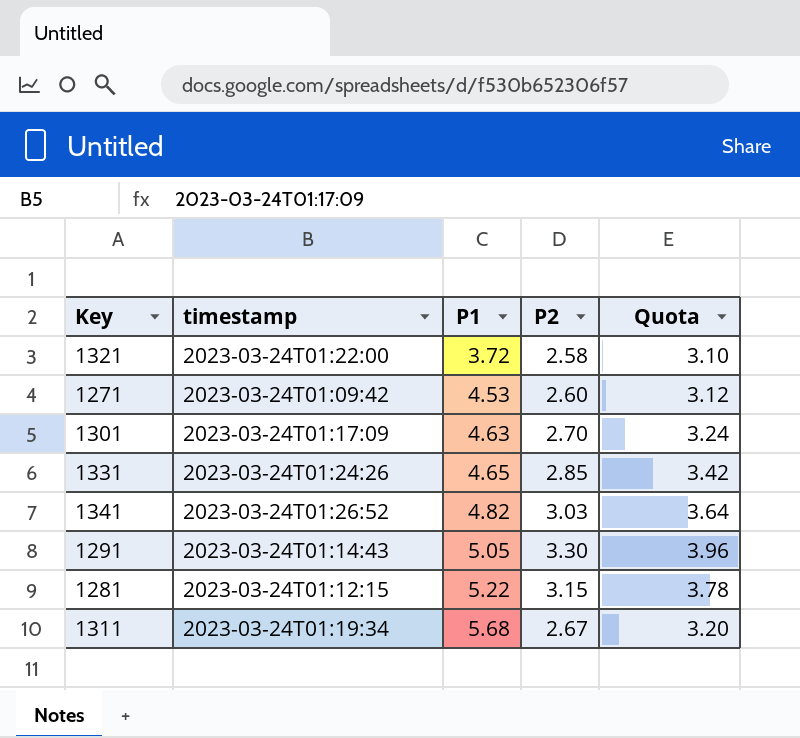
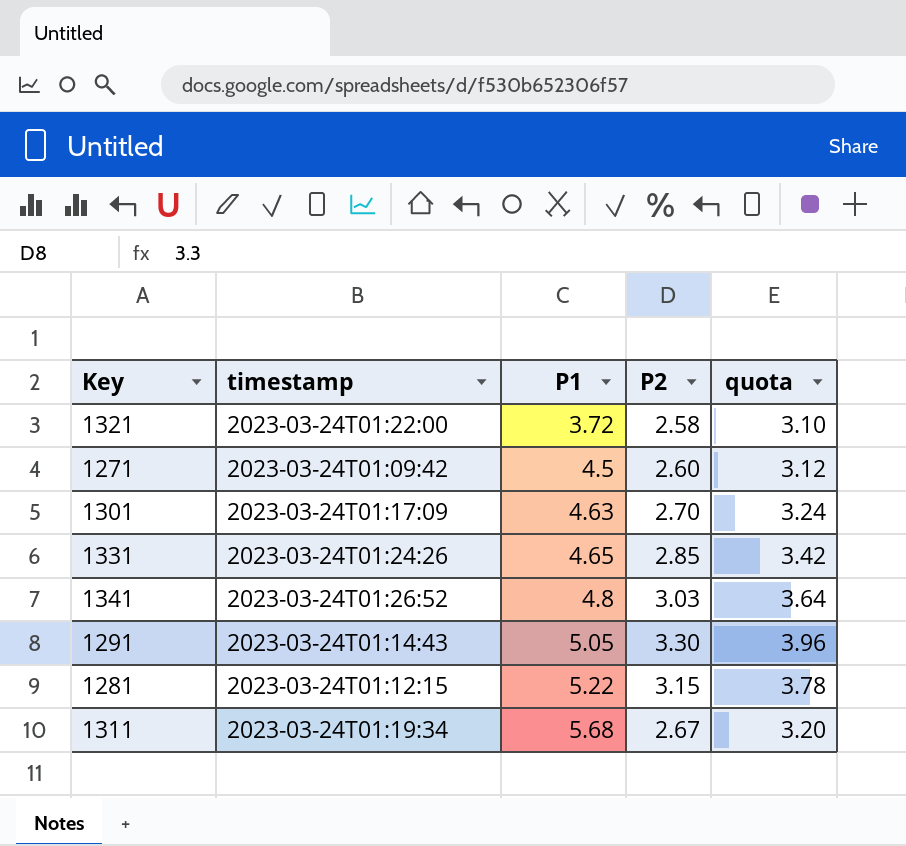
column name: Quota -> quota
1271 | P1: 4.53 -> 4.5
1341 | P1: 4.82 -> 4.8

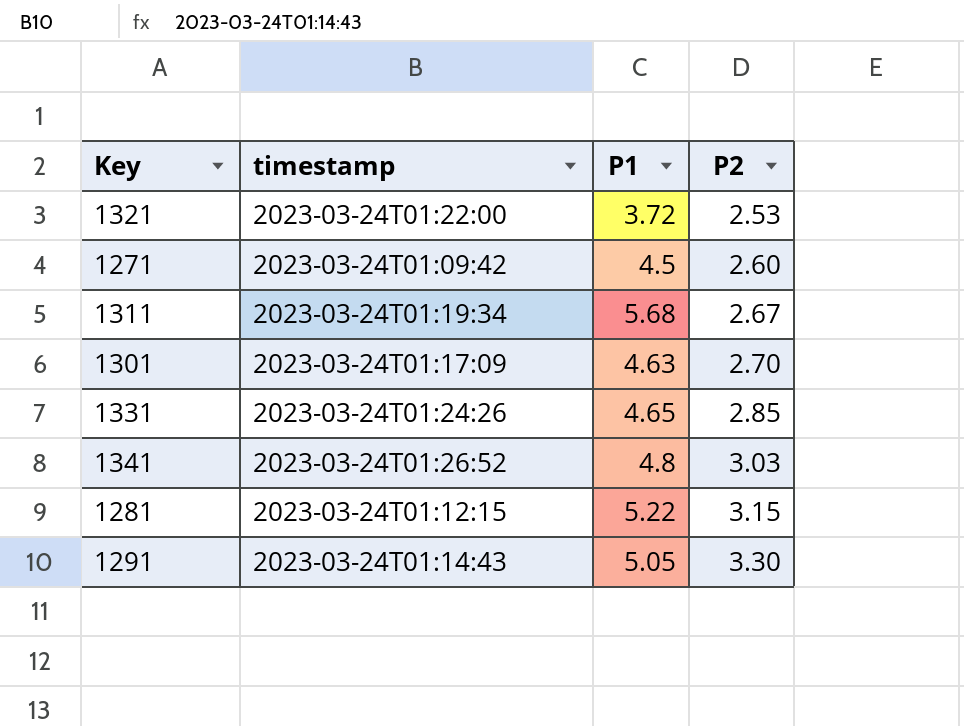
row order: P1 ascending -> P2 ascending
column quota | formula: [P2] * 1.2 -> none
1321 | P2: 2.58 -> 2.53

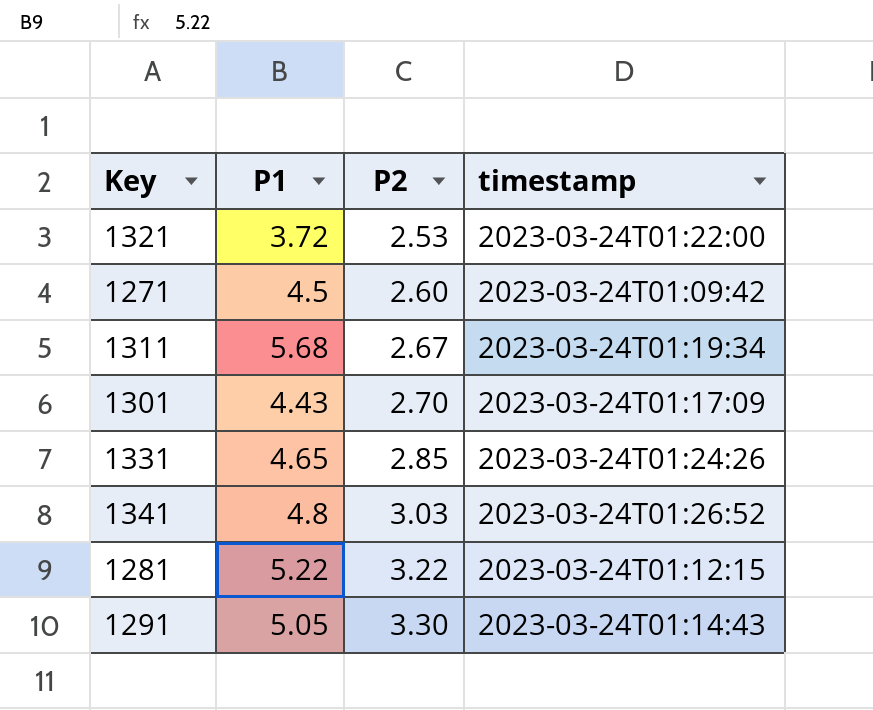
column timestamp | position: 2 -> 4
1301 | P1: 4.63 -> 4.43
1281 | P2: 3.15 -> 3.22

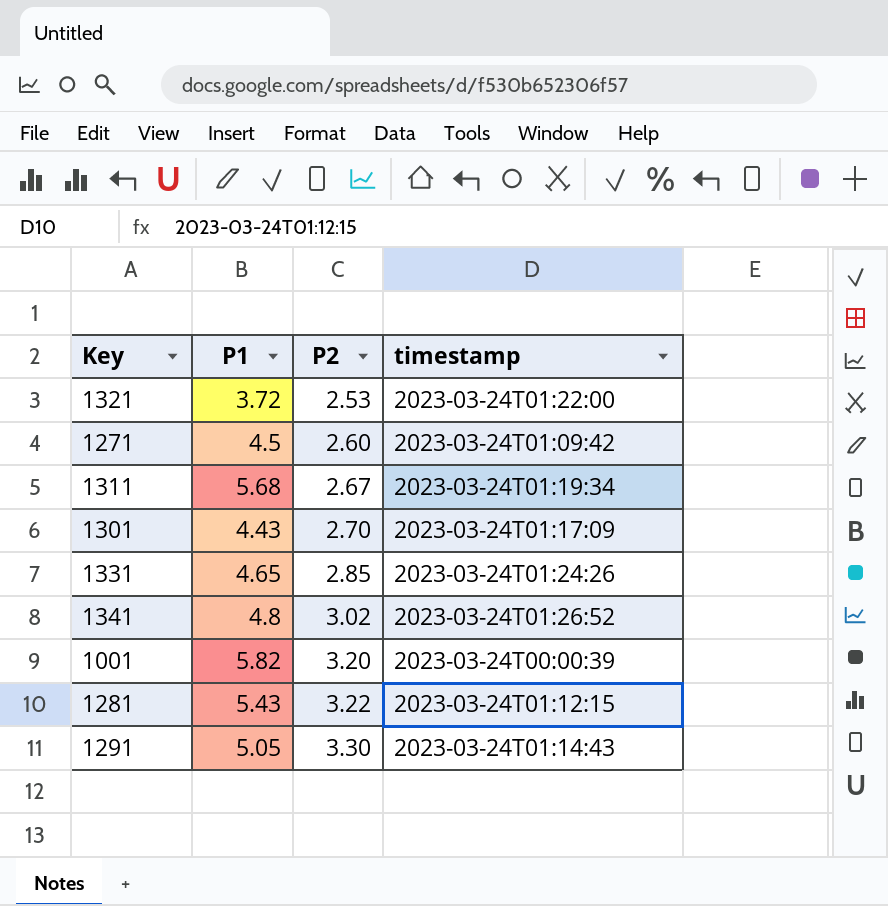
1341 | P2: 3.03 -> 3.02
row 1001: none -> 5.82 | 3.20 | 2023-03-24T00:00:39
1281 | P1: 5.22 -> 5.43

